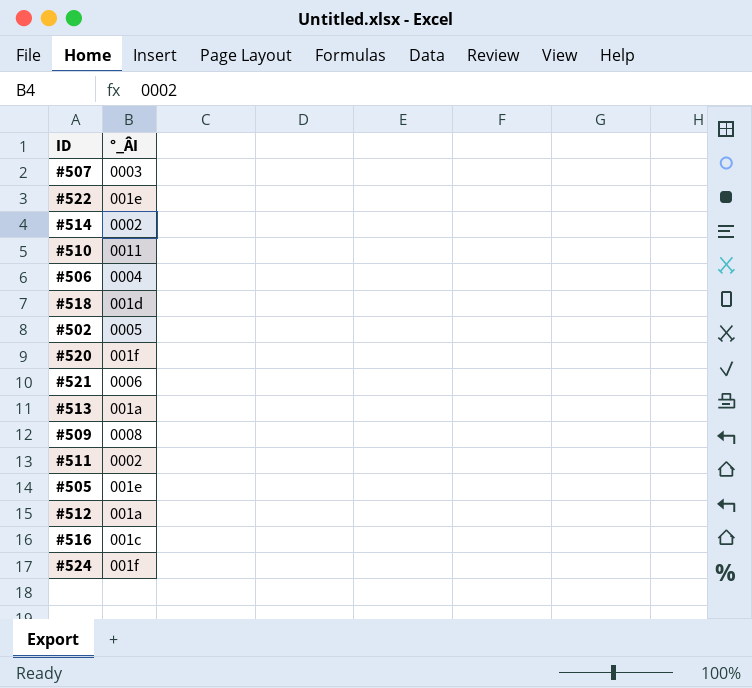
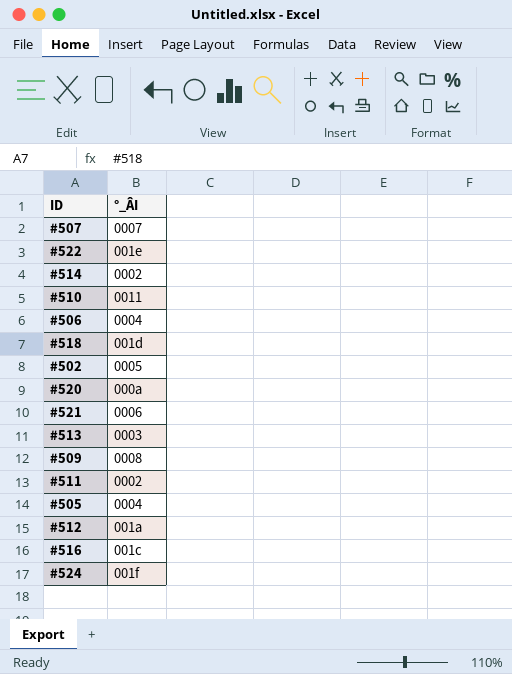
#507 | °_ÂI: 0003 -> 0007
#520 | °_ÂI: 001f -> 000a
#513 | °_ÂI: 001a -> 0003
#505 | °_ÂI: 001e -> 0004

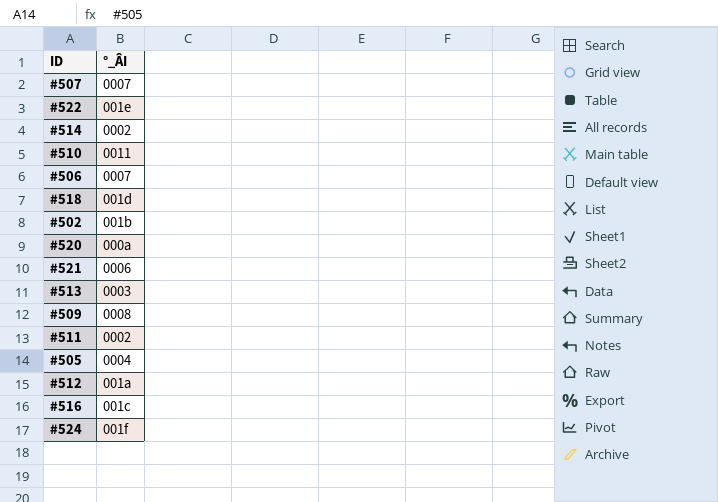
#506 | °_ÂI: 0004 -> 0007
#502 | °_ÂI: 0005 -> 001b

